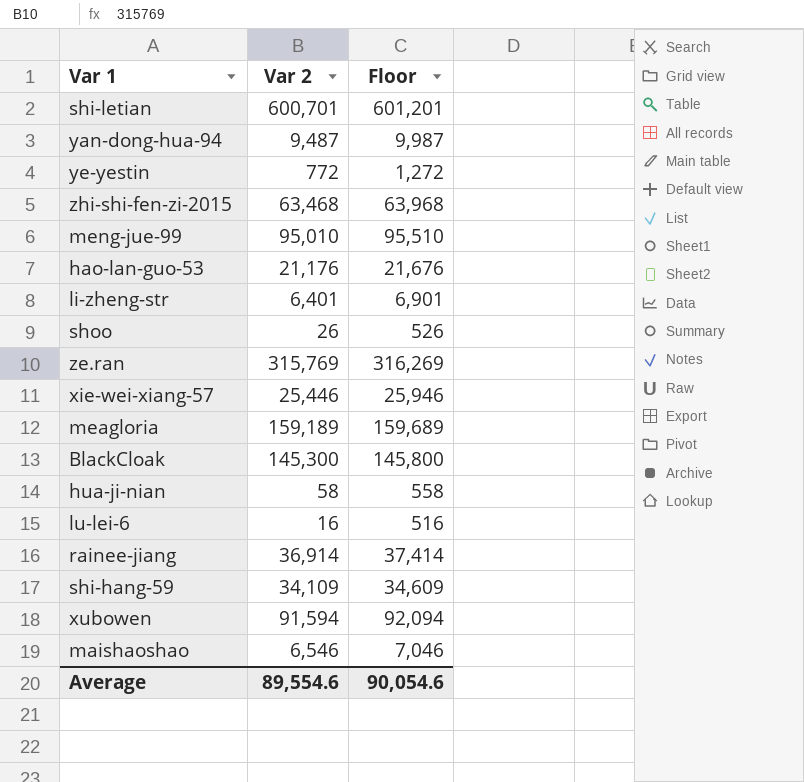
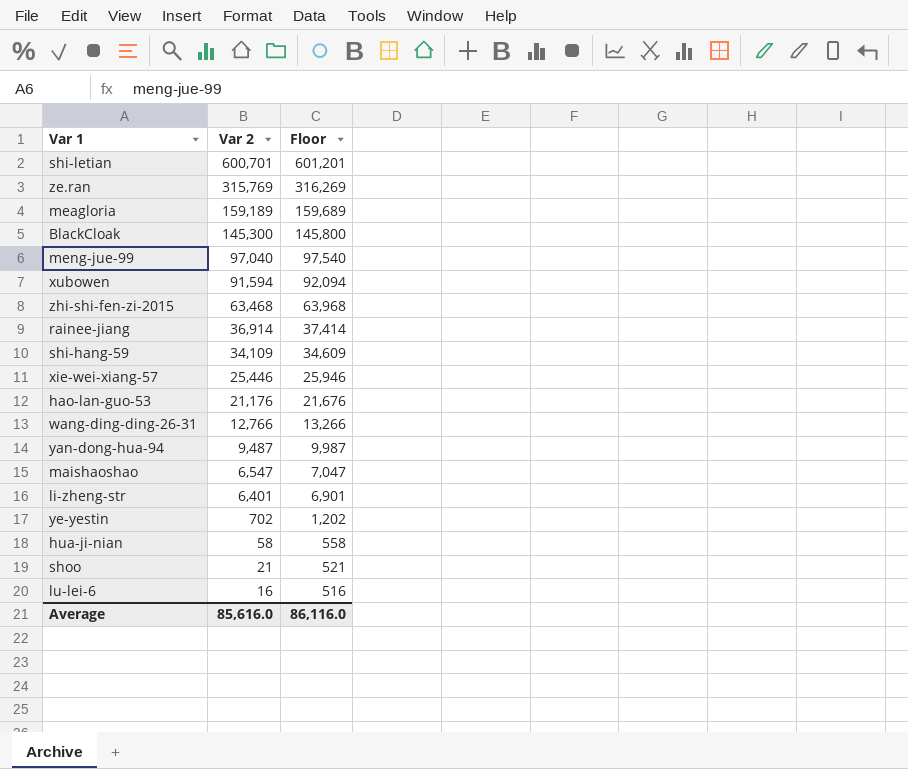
row order: none -> Var 2 descending
meng-jue-99 | Var 2: 95,010 -> 97,040
meng-jue-99 | Floor: 95,510 -> 97,540
row wang-ding-ding-26-31: none -> 12,766 | 13,266
maishaoshao | Var 2: 6,546 -> 6,547
maishaoshao | Floor: 7,046 -> 7,047
ye-yestin | Var 2: 772 -> 702
ye-yestin | Floor: 1,272 -> 1,202
shoo | Var 2: 26 -> 21
shoo | Floor: 526 -> 521
Average | Var 2: 89,554.6 -> 85,616.0
Average | Floor: 90,054.6 -> 86,116.0

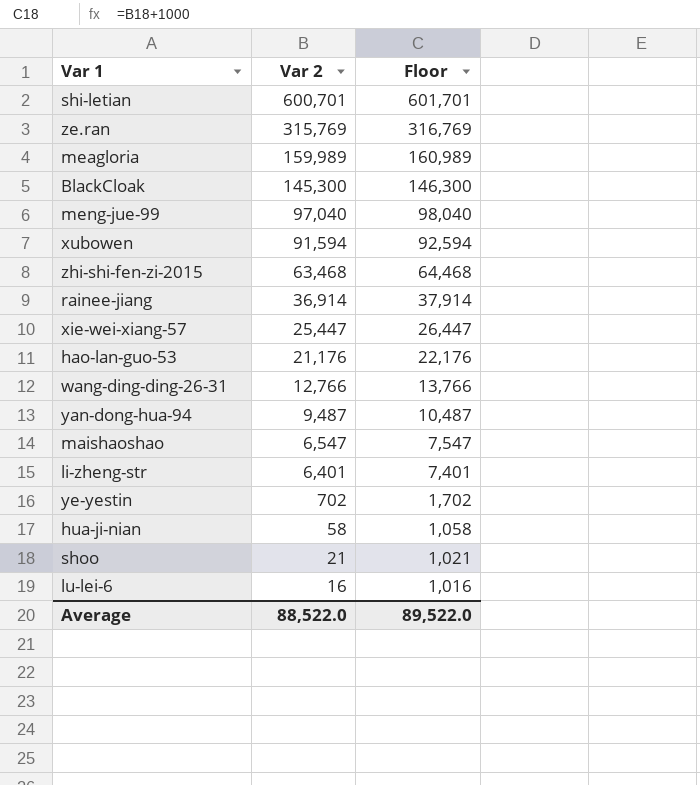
column Floor | formula: [Var 2] + 500 -> [Var 2] + 1000
row shi-hang-59: 34,109 | 34,609 -> none
meagloria | Var 2: 159,189 -> 159,989
xie-wei-xiang-57 | Var 2: 25,446 -> 25,447
Average | Var 2: 85,616.0 -> 88,522.0
Average | Floor: 86,116.0 -> 89,522.0

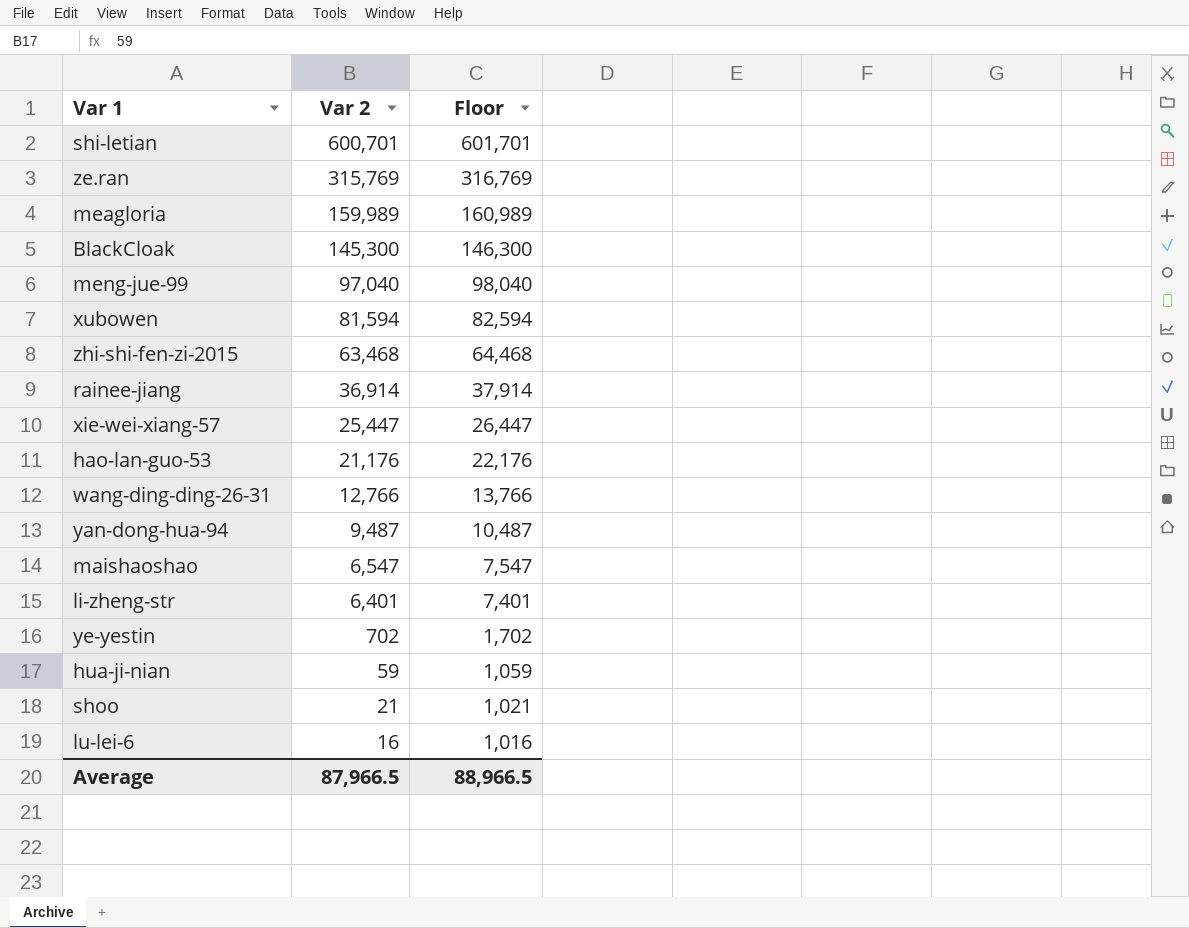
xubowen | Var 2: 91,594 -> 81,594
xubowen | Floor: 92,594 -> 82,594
hua-ji-nian | Var 2: 58 -> 59
hua-ji-nian | Floor: 1,058 -> 1,059
Average | Var 2: 88,522.0 -> 87,966.5
Average | Floor: 89,522.0 -> 88,966.5

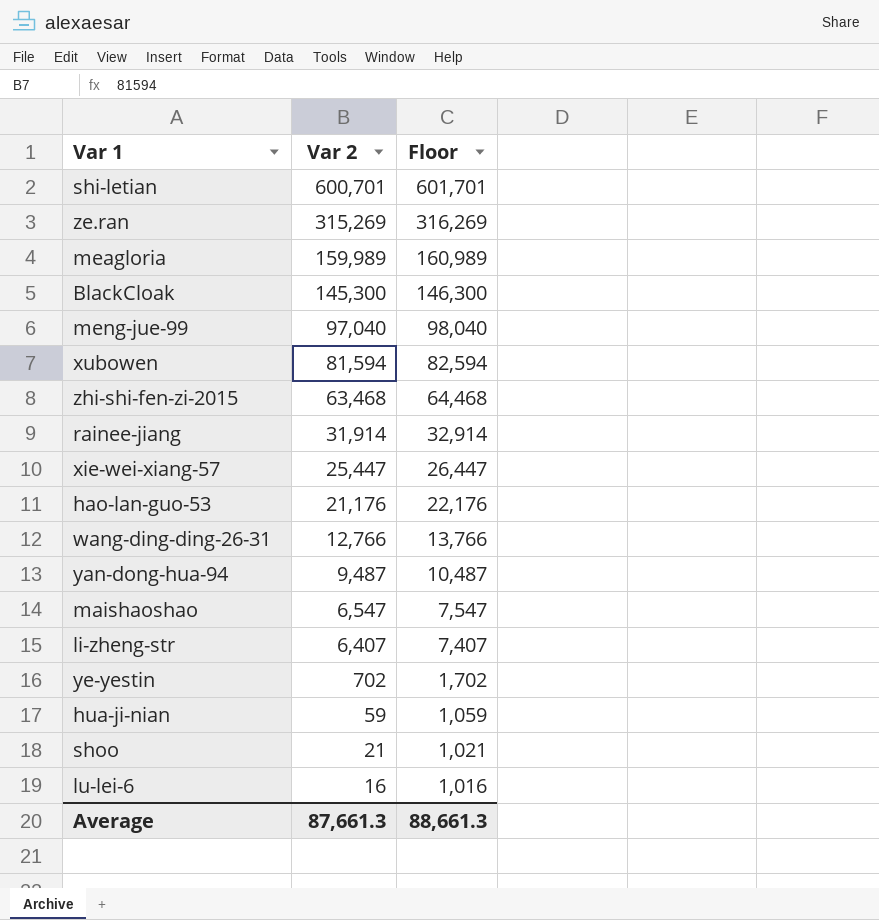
ze.ran | Var 2: 315,769 -> 315,269
ze.ran | Floor: 316,769 -> 316,269
rainee-jiang | Var 2: 36,914 -> 31,914
rainee-jiang | Floor: 37,914 -> 32,914
li-zheng-str | Var 2: 6,401 -> 6,407
li-zheng-str | Floor: 7,401 -> 7,407
Average | Var 2: 87,966.5 -> 87,661.3
Average | Floor: 88,966.5 -> 88,661.3

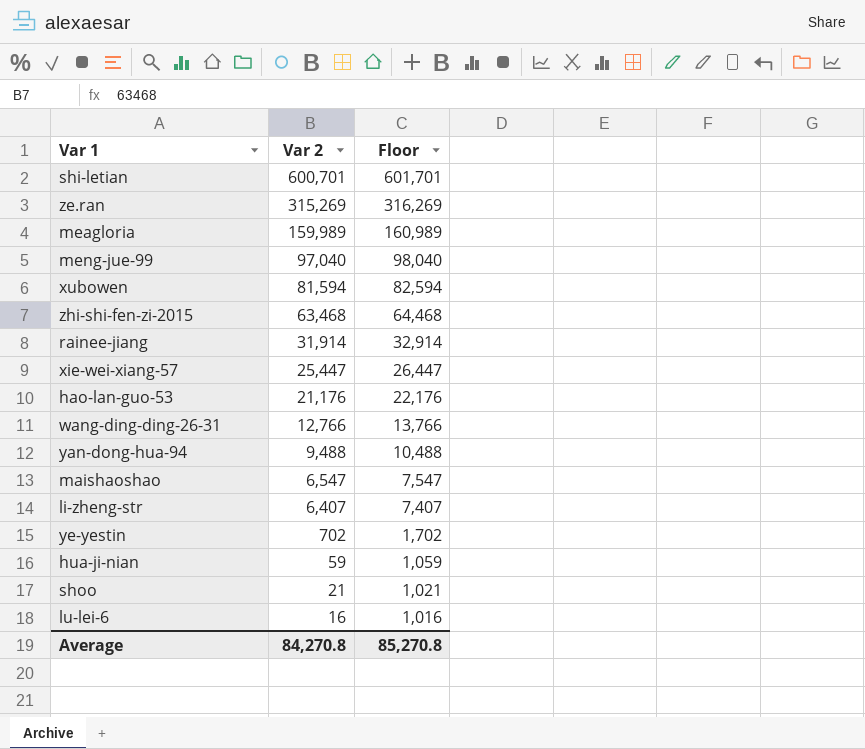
row BlackCloak: 145,300 | 146,300 -> none
yan-dong-hua-94 | Var 2: 9,487 -> 9,488
yan-dong-hua-94 | Floor: 10,487 -> 10,488
Average | Var 2: 87,661.3 -> 84,270.8
Average | Floor: 88,661.3 -> 85,270.8

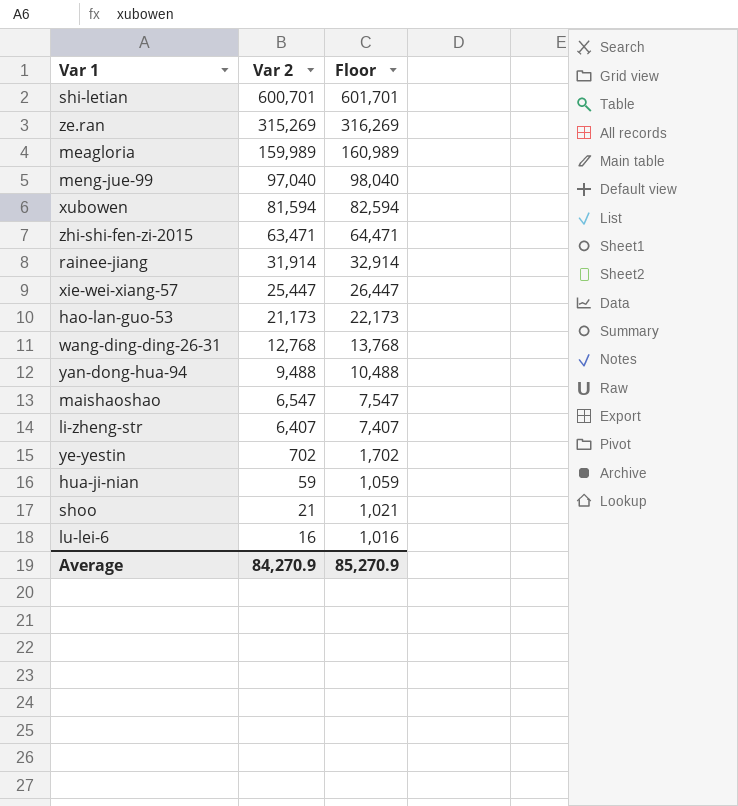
zhi-shi-fen-zi-2015 | Var 2: 63,468 -> 63,471
zhi-shi-fen-zi-2015 | Floor: 64,468 -> 64,471
hao-lan-guo-53 | Var 2: 21,176 -> 21,173
hao-lan-guo-53 | Floor: 22,176 -> 22,173
wang-ding-ding-26-31 | Var 2: 12,766 -> 12,768
wang-ding-ding-26-31 | Floor: 13,766 -> 13,768
Average | Var 2: 84,270.8 -> 84,270.9
Average | Floor: 85,270.8 -> 85,270.9

